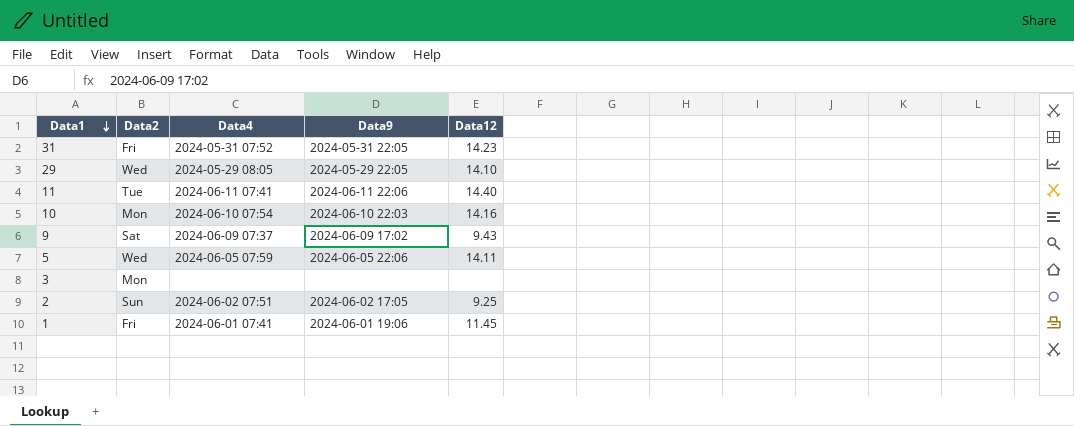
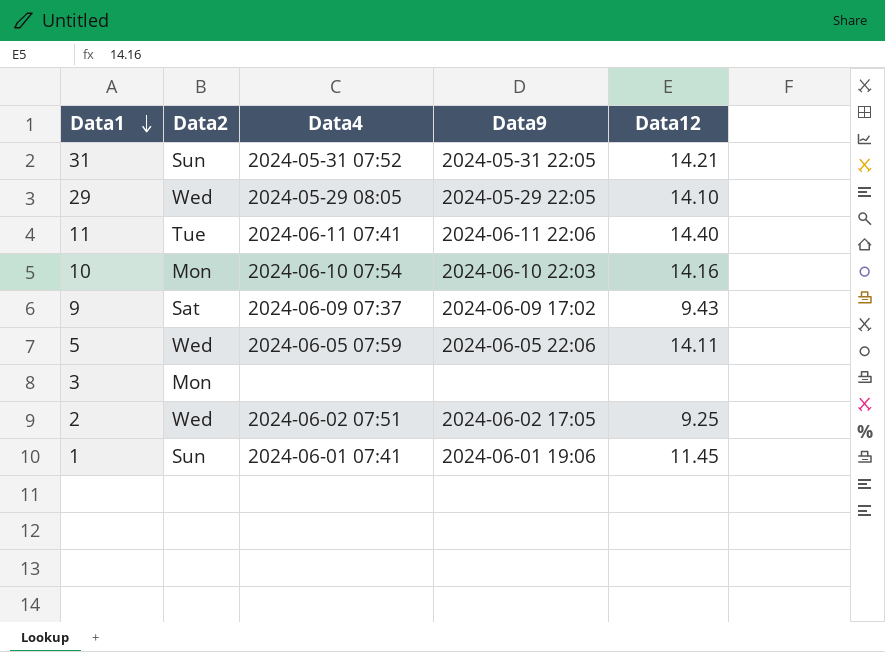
31 | Data2: Fri -> Sun
31 | Data12: 14.23 -> 14.21
2 | Data2: Sun -> Wed
1 | Data2: Fri -> Sun

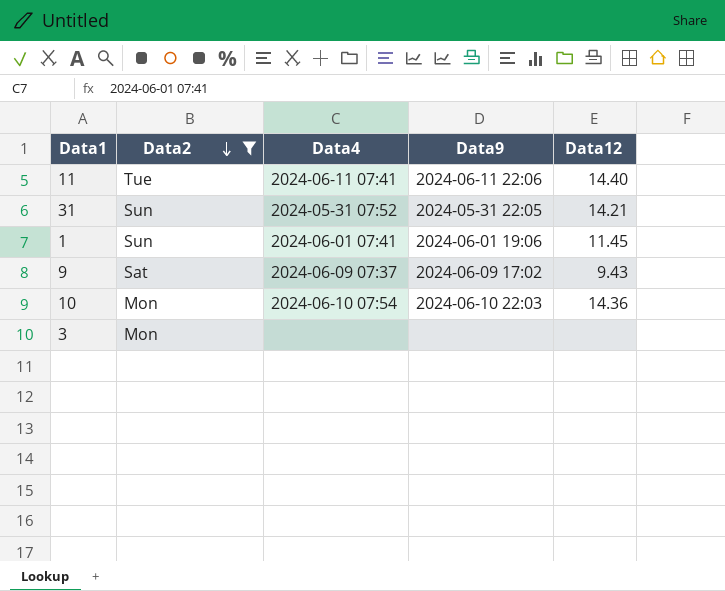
filter: none -> Data2 != Wed
row order: Data1 descending -> Data2 descending
10 | Data12: 14.16 -> 14.36

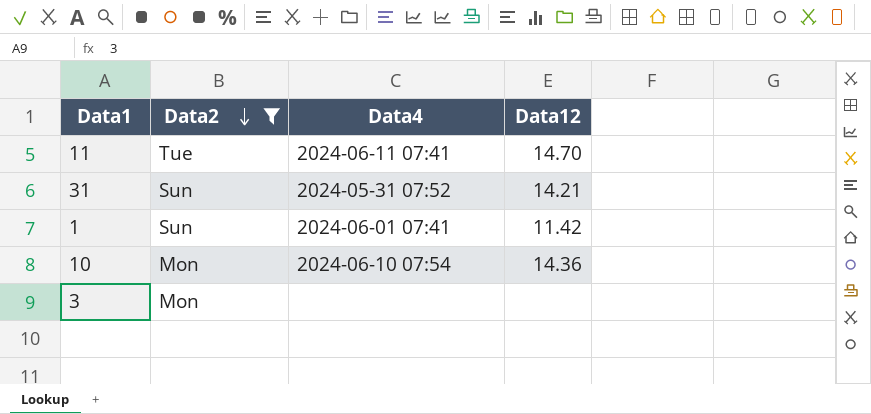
column Data9 | position: 4 -> none
row 9: Sat | 2024-06-09 07:37 | 2024-06-09 17:02 | 9.43 -> none
11 | Data12: 14.40 -> 14.70
1 | Data12: 11.45 -> 11.42

